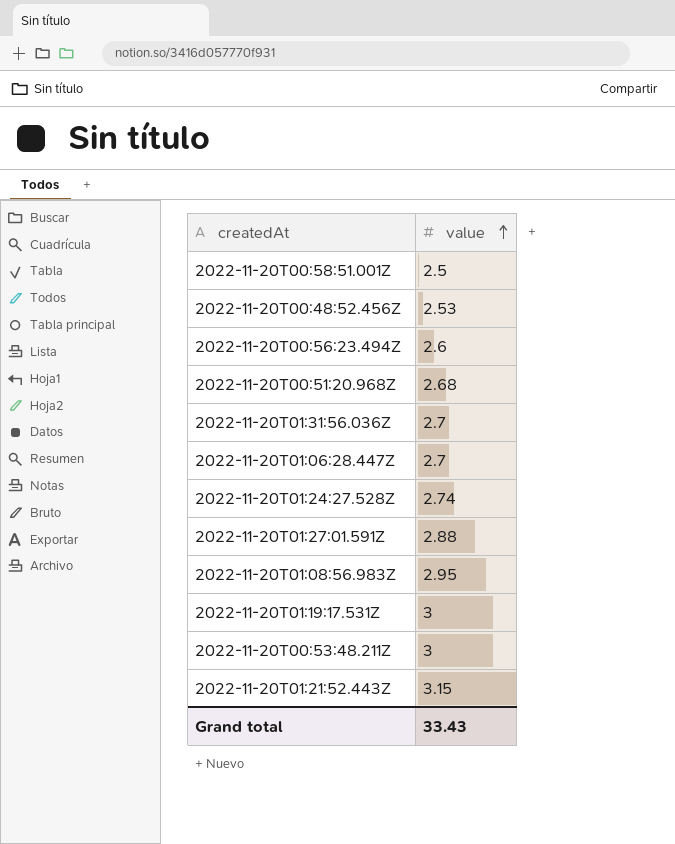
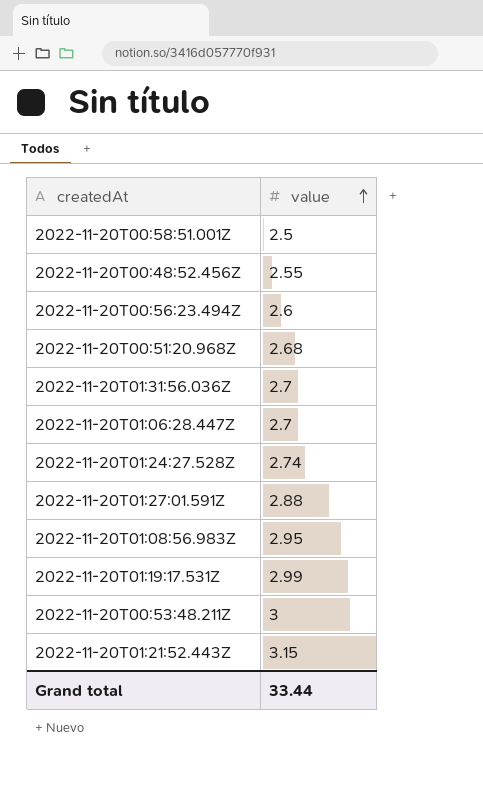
2022-11-20T00:48:52.456Z | value: 2.53 -> 2.55
2022-11-20T01:19:17.531Z | value: 3 -> 2.99
Grand total | value: 33.43 -> 33.44

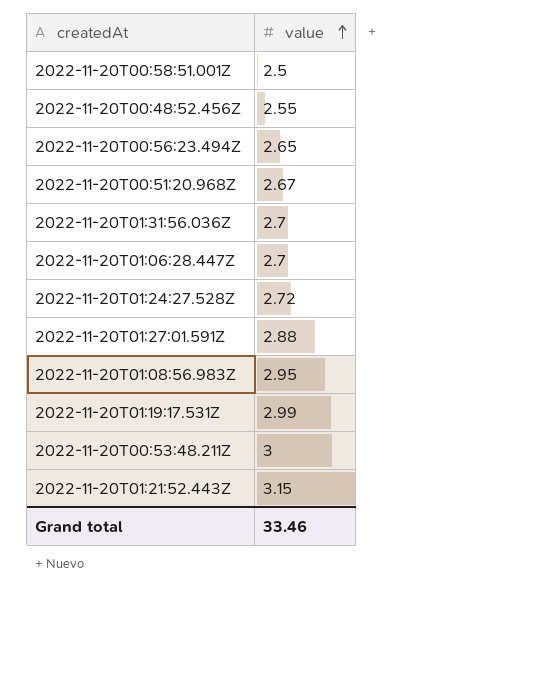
2022-11-20T00:56:23.494Z | value: 2.6 -> 2.65
2022-11-20T00:51:20.968Z | value: 2.68 -> 2.67
2022-11-20T01:24:27.528Z | value: 2.74 -> 2.72
Grand total | value: 33.44 -> 33.46

